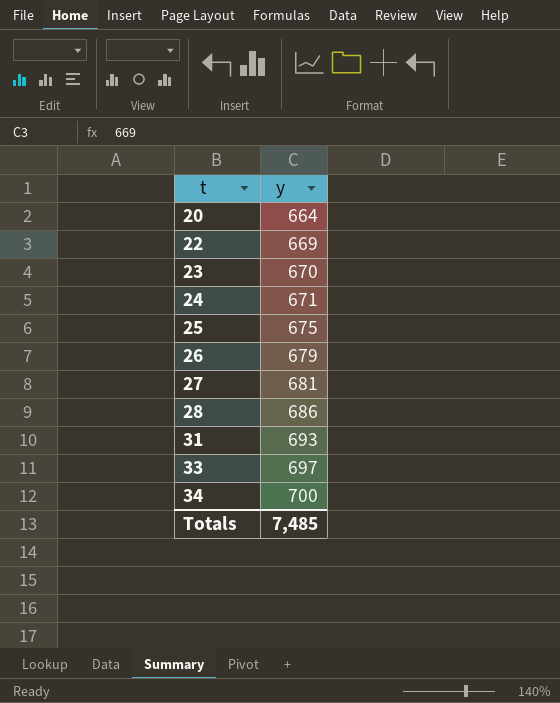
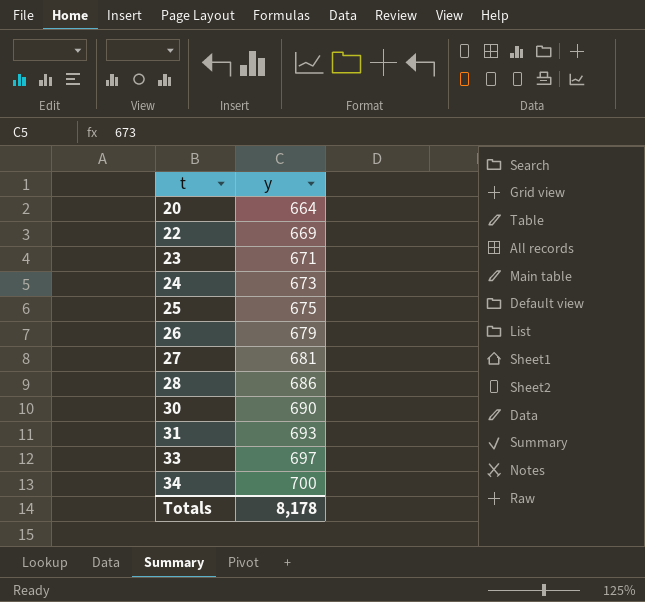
23 | y: 670 -> 671
24 | y: 671 -> 673
row 30: none -> 690
Totals | y: 7,485 -> 8,178

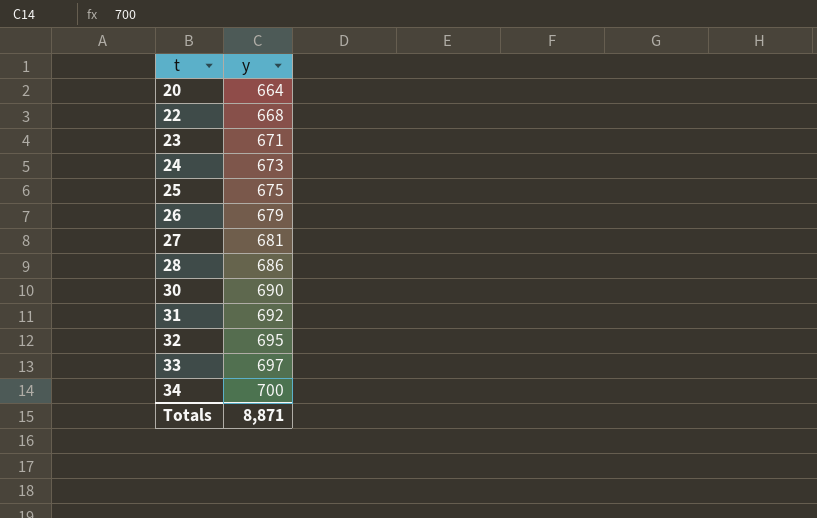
22 | y: 669 -> 668
31 | y: 693 -> 692
row 32: none -> 695
Totals | y: 8,178 -> 8,871

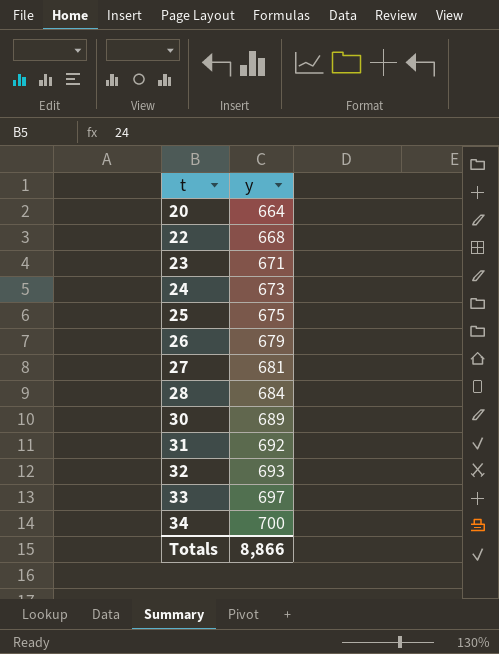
28 | y: 686 -> 684
30 | y: 690 -> 689
32 | y: 695 -> 693
Totals | y: 8,871 -> 8,866

